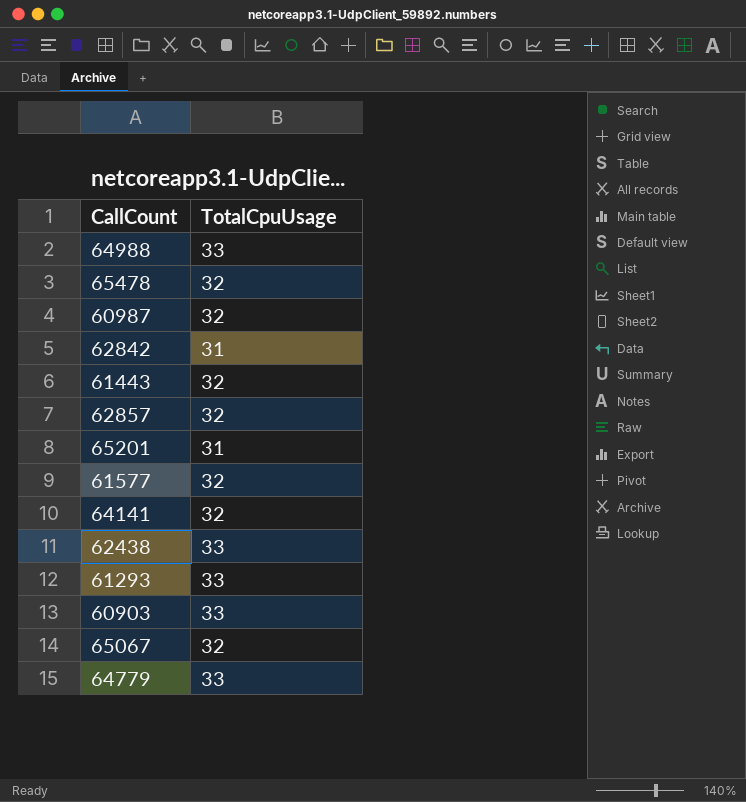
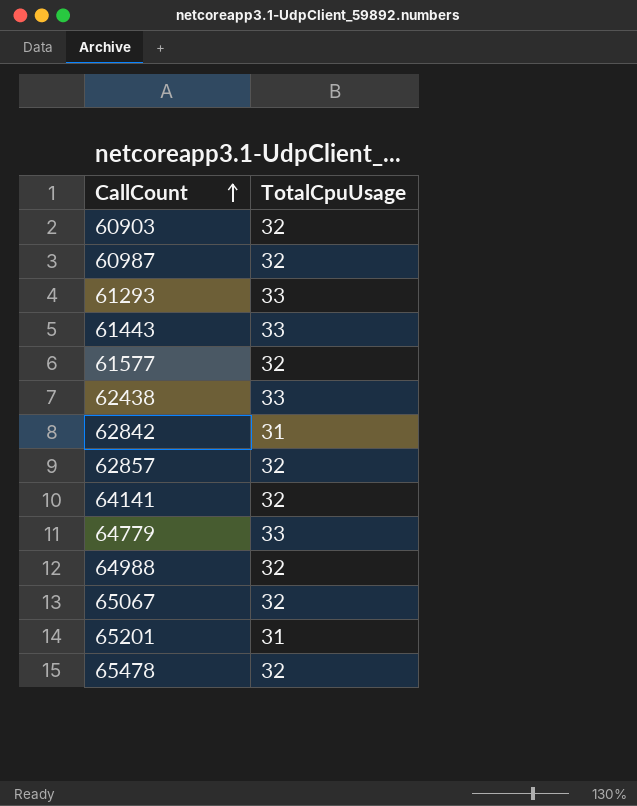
row order: none -> CallCount ascending
60903 | TotalCpuUsage: 33 -> 32
61443 | TotalCpuUsage: 32 -> 33
64988 | TotalCpuUsage: 33 -> 32

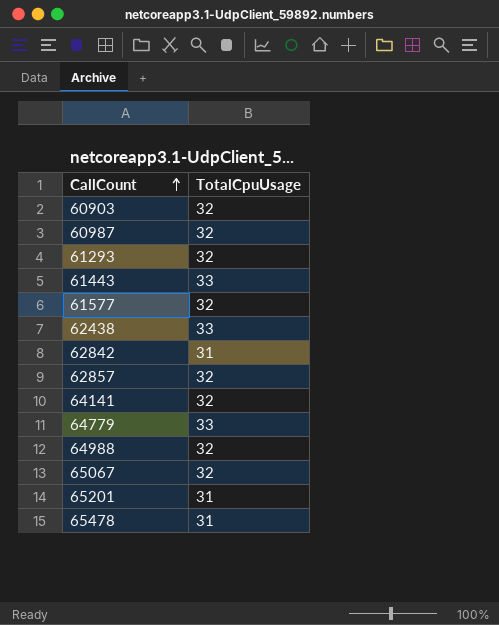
61293 | TotalCpuUsage: 33 -> 32
65478 | TotalCpuUsage: 32 -> 31

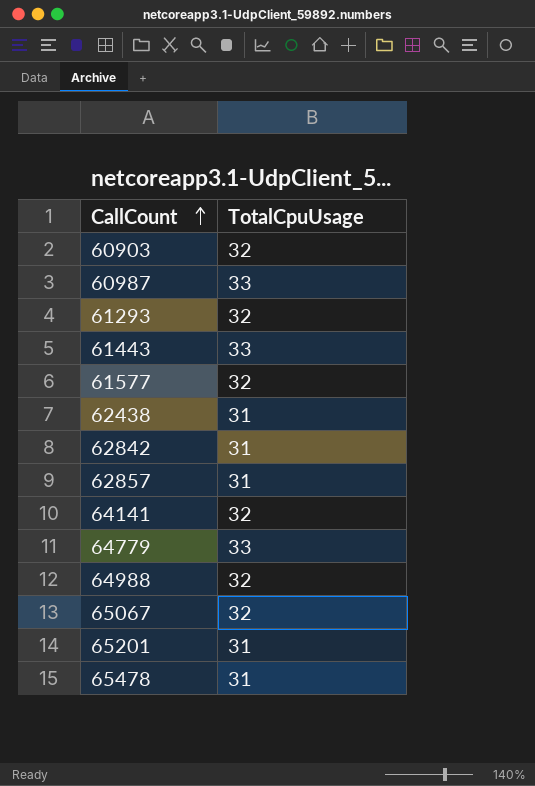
60987 | TotalCpuUsage: 32 -> 33
62438 | TotalCpuUsage: 33 -> 31
62857 | TotalCpuUsage: 32 -> 31

